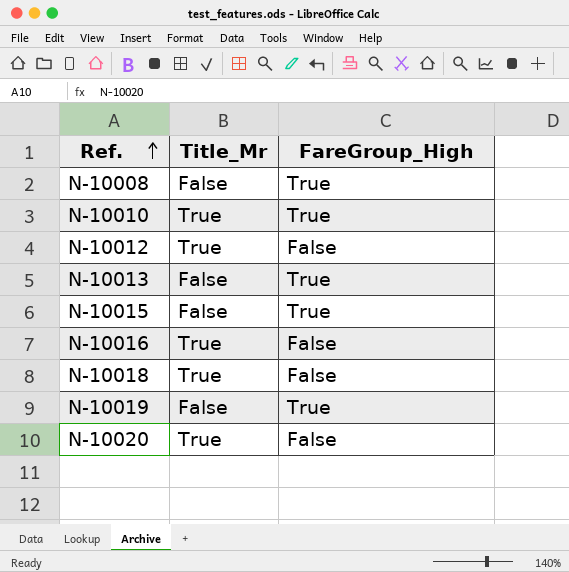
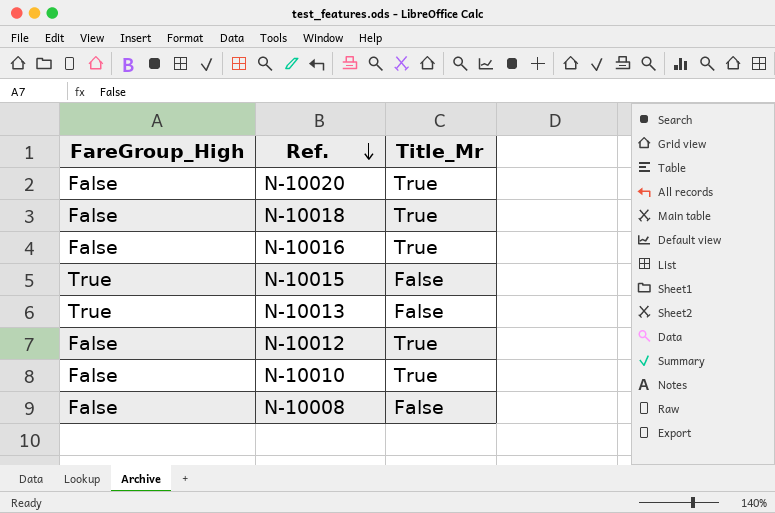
row order: Ref. ascending -> Ref. descending
column FareGroup_High | position: 3 -> 1
row N-10019: False | True -> none
N-10010 | FareGroup_High: True -> False
N-10008 | FareGroup_High: True -> False

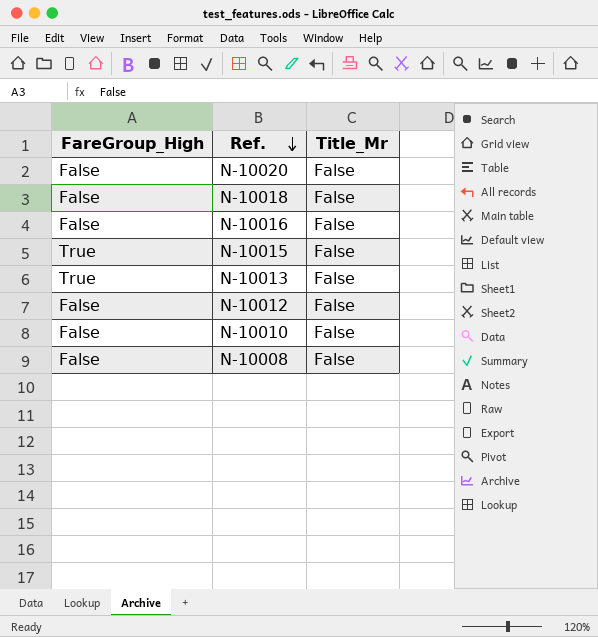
N-10020 | Title_Mr: True -> False
N-10018 | Title_Mr: True -> False
N-10016 | Title_Mr: True -> False
N-10012 | Title_Mr: True -> False
N-10010 | Title_Mr: True -> False

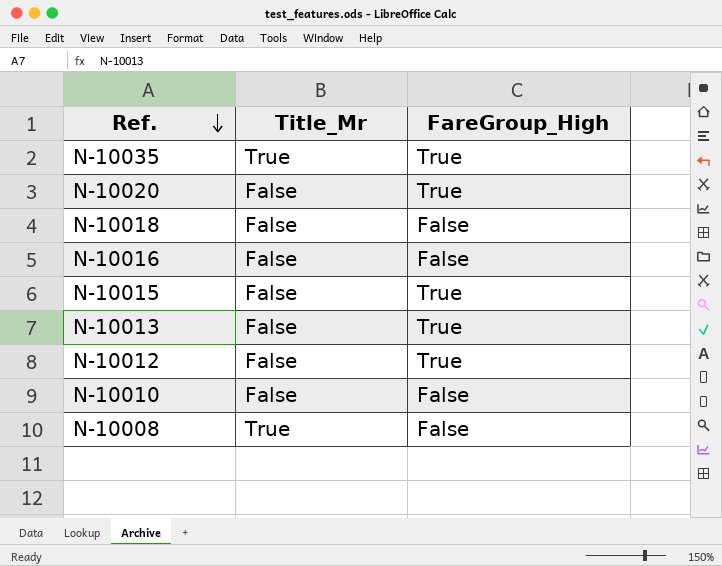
column FareGroup_High | position: 1 -> 3
row N-10035: none -> True | True
N-10020 | FareGroup_High: False -> True
N-10012 | FareGroup_High: False -> True
N-10008 | Title_Mr: False -> True

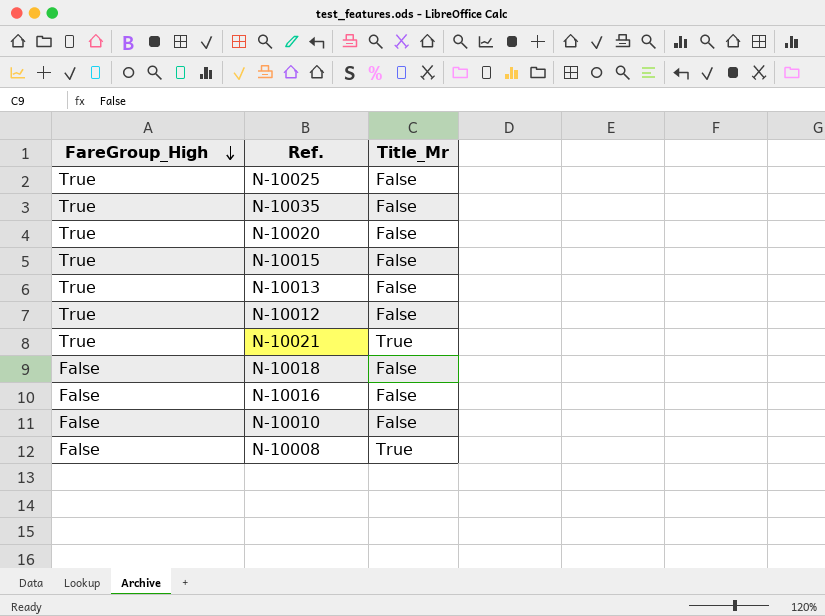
row order: Ref. descending -> FareGroup_High descending
column FareGroup_High | position: 3 -> 1
row N-10025: none -> True | False
N-10035 | Title_Mr: True -> False
row N-10021: none -> True | True

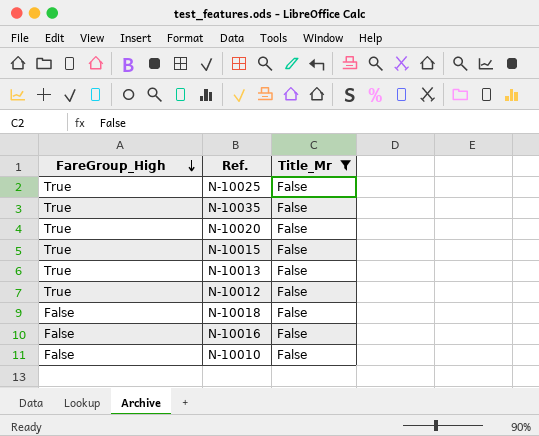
filter: none -> Title_Mr = False

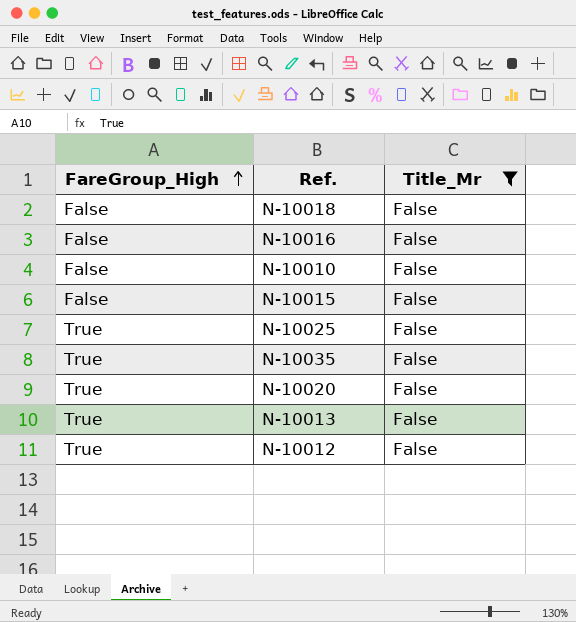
row order: FareGroup_High descending -> FareGroup_High ascending
N-10015 | FareGroup_High: True -> False

